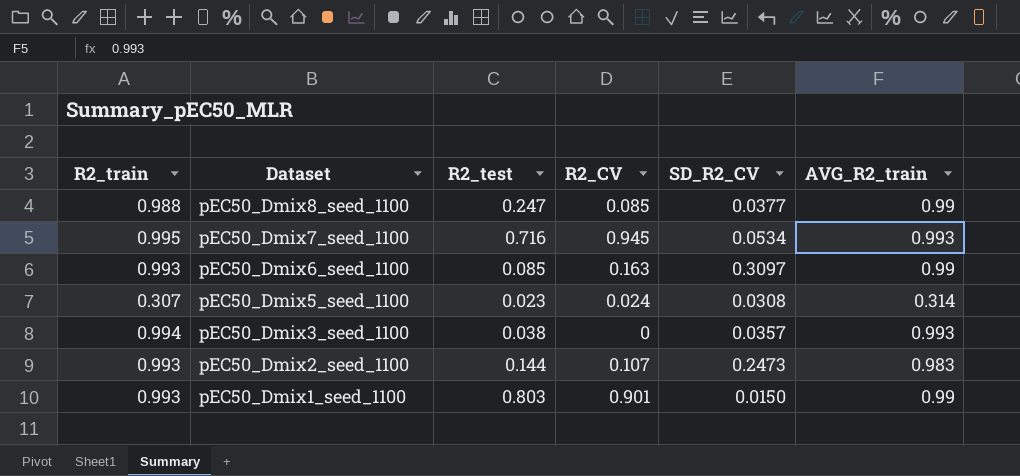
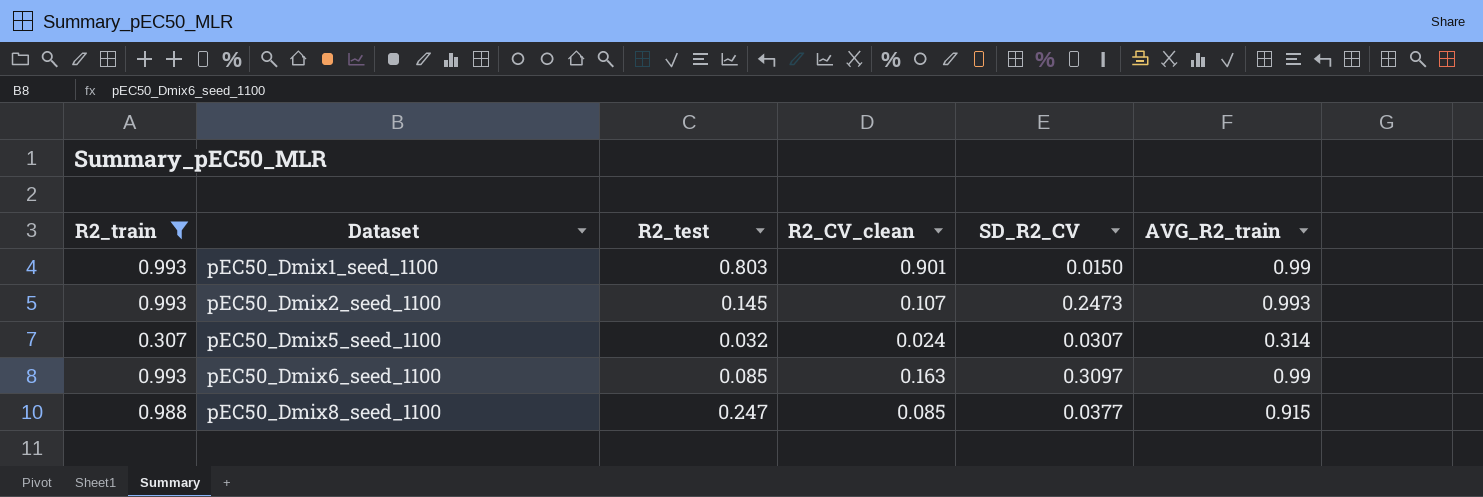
filter: none -> R2_train <= 0.993
row order: Dataset descending -> Dataset ascending
column name: R2_CV -> R2_CV_clean
pEC50_Dmix2_seed_1100 | R2_test: 0.144 -> 0.145
pEC50_Dmix2_seed_1100 | AVG_R2_train: 0.983 -> 0.993
pEC50_Dmix5_seed_1100 | R2_test: 0.023 -> 0.032
pEC50_Dmix5_seed_1100 | SD_R2_CV: 0.0308 -> 0.0307
pEC50_Dmix8_seed_1100 | AVG_R2_train: 0.99 -> 0.915

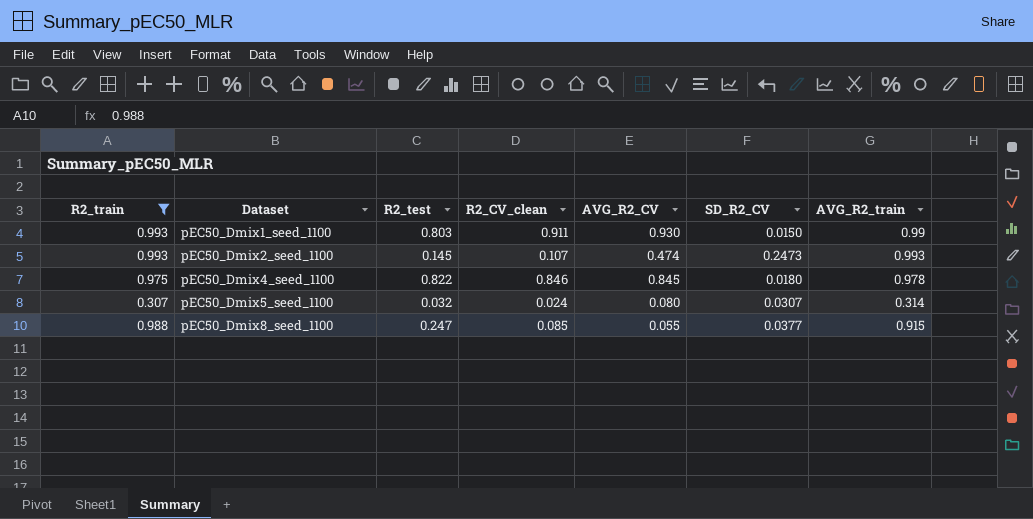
column AVG_R2_CV | position: none -> 5
row pEC50_Dmix6_seed_1100: 0.993 | 0.085 | 0.163 | 0.3097 | 0.99 -> none
pEC50_Dmix1_seed_1100 | R2_CV_clean: 0.901 -> 0.911
row pEC50_Dmix4_seed_1100: none -> 0.975 | 0.822 | 0.846 | 0.845 | 0.0180 | 0.978

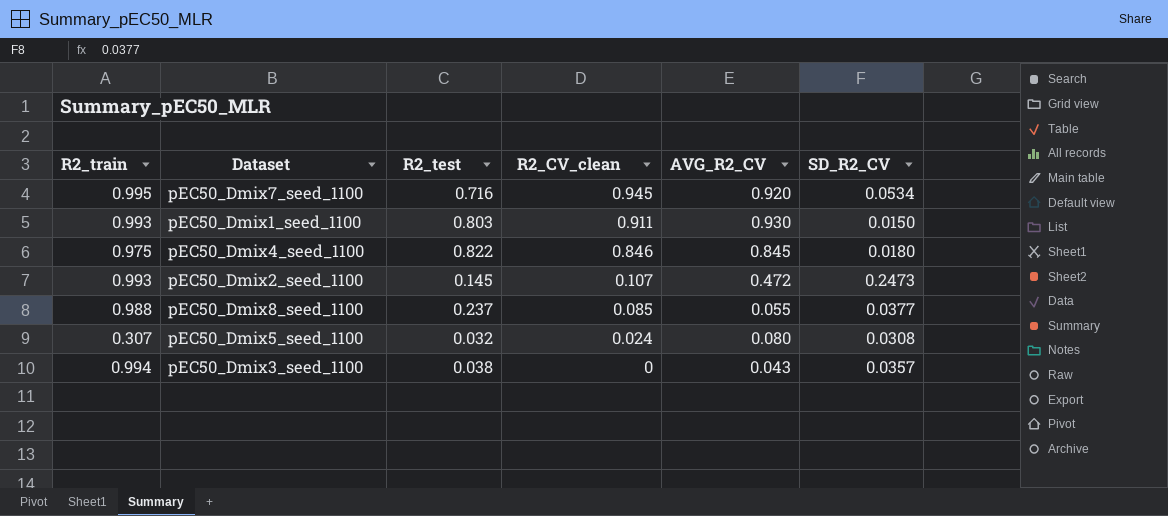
filter: R2_train <= 0.993 -> none
row order: Dataset ascending -> R2_CV_clean descending
column AVG_R2_train | position: 7 -> none
pEC50_Dmix2_seed_1100 | AVG_R2_CV: 0.474 -> 0.472
pEC50_Dmix8_seed_1100 | R2_test: 0.247 -> 0.237
pEC50_Dmix5_seed_1100 | SD_R2_CV: 0.0307 -> 0.0308

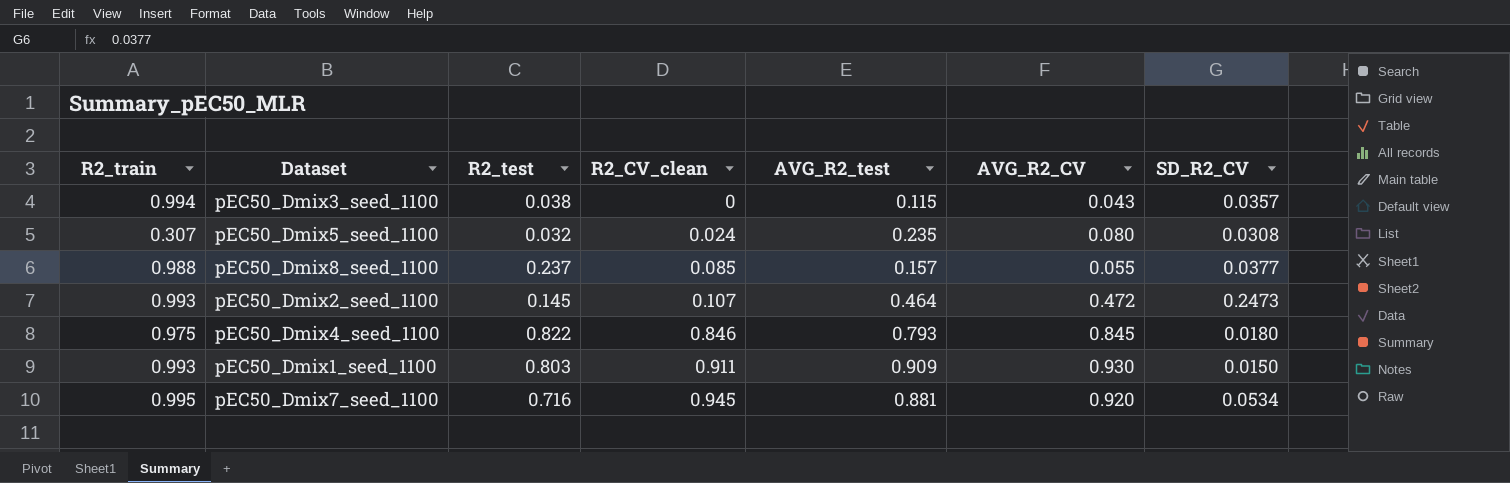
row order: R2_CV_clean descending -> R2_CV_clean ascending
column AVG_R2_test | position: none -> 5

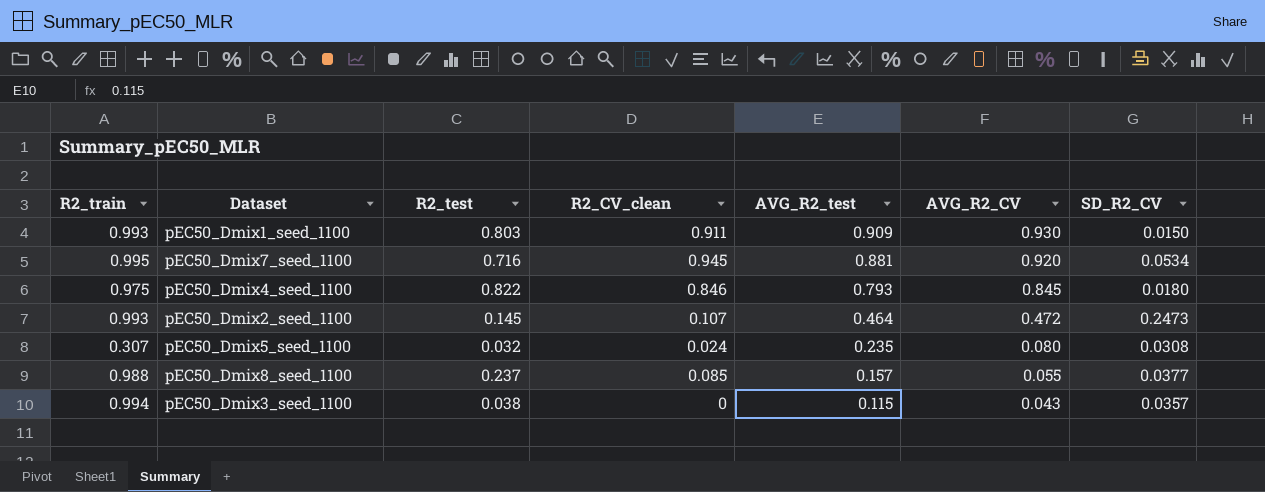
row order: R2_CV_clean ascending -> AVG_R2_test descending

